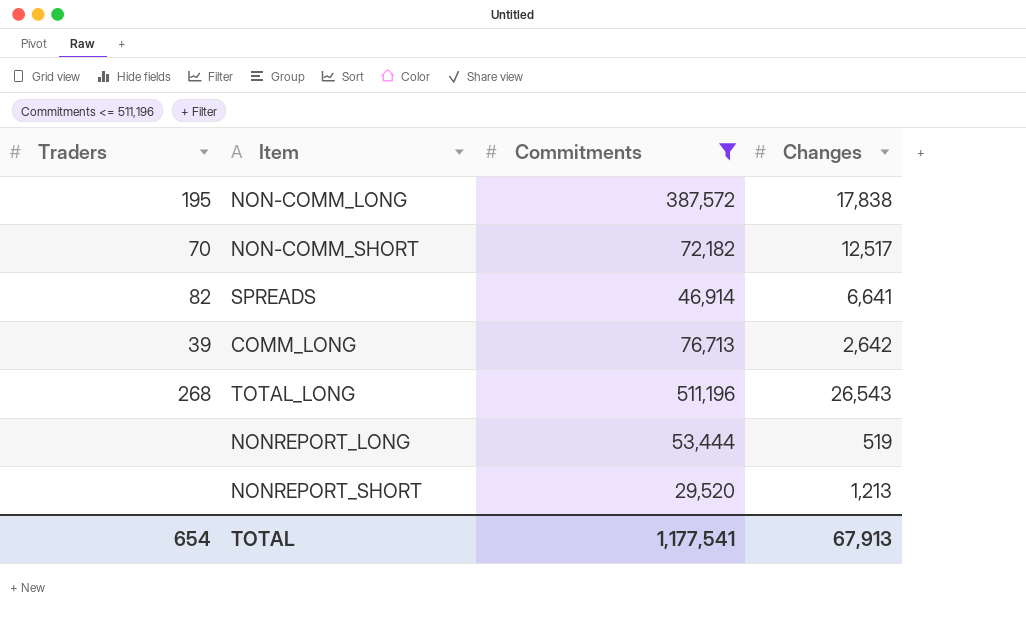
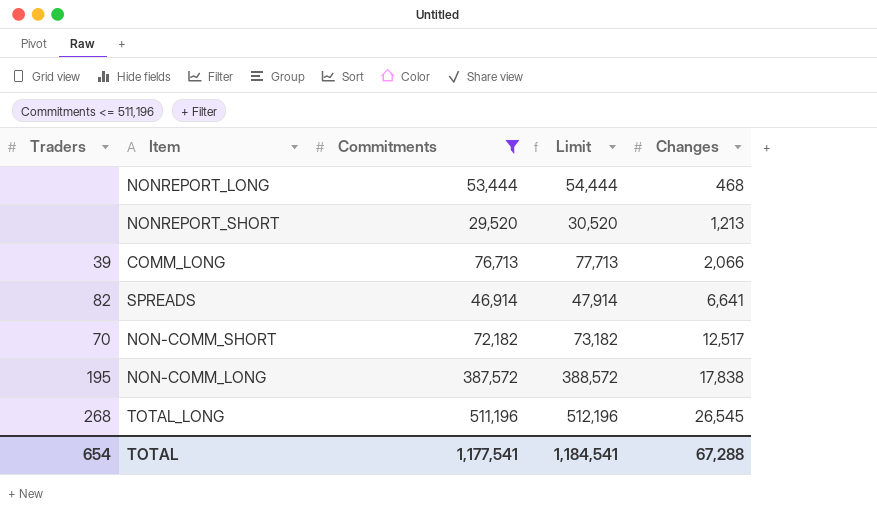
row order: none -> Changes ascending
column Limit | formula: none -> [Commitments] + 1000
NONREPORT_LONG | Changes: 519 -> 468
COMM_LONG | Changes: 2,642 -> 2,066
TOTAL_LONG | Changes: 26,543 -> 26,545
TOTAL | Changes: 67,913 -> 67,288

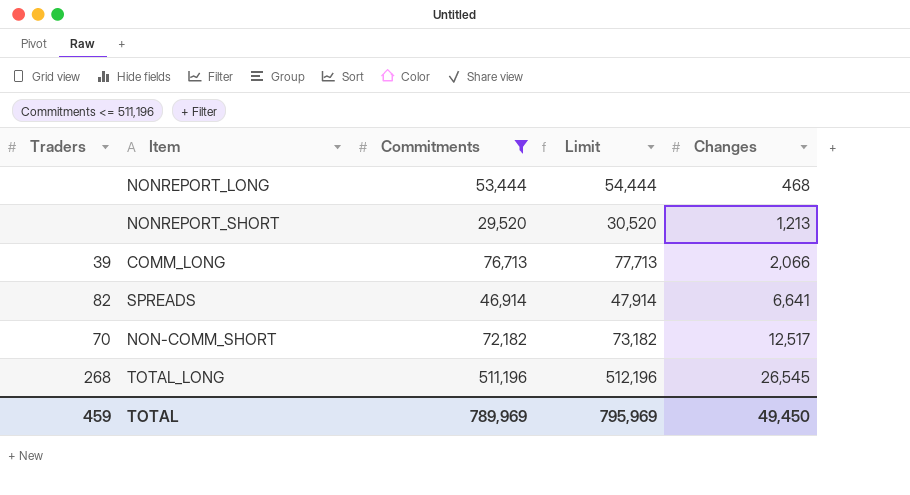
row NON-COMM_LONG: 195 | 387,572 | 388,572 | 17,838 -> none
TOTAL | Traders: 654 -> 459
TOTAL | Commitments: 1,177,541 -> 789,969
TOTAL | Limit: 1,184,541 -> 795,969
TOTAL | Changes: 67,288 -> 49,450

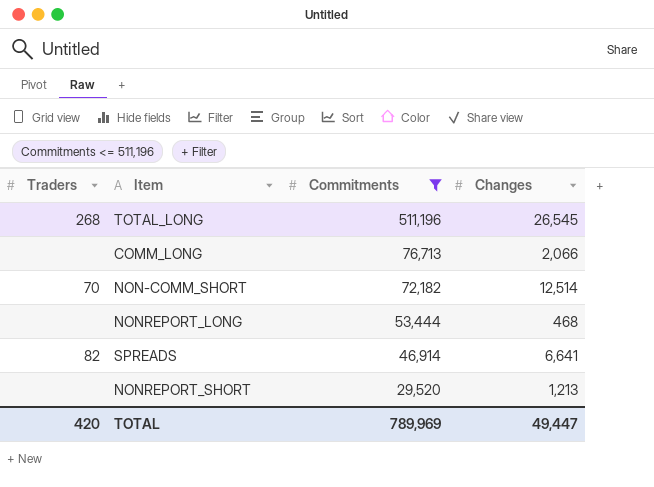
row order: Changes ascending -> Commitments descending
column Limit | formula: [Commitments] + 1000 -> none
COMM_LONG | Traders: 39 -> none
NON-COMM_SHORT | Changes: 12,517 -> 12,514
TOTAL | Traders: 459 -> 420
TOTAL | Changes: 49,450 -> 49,447

